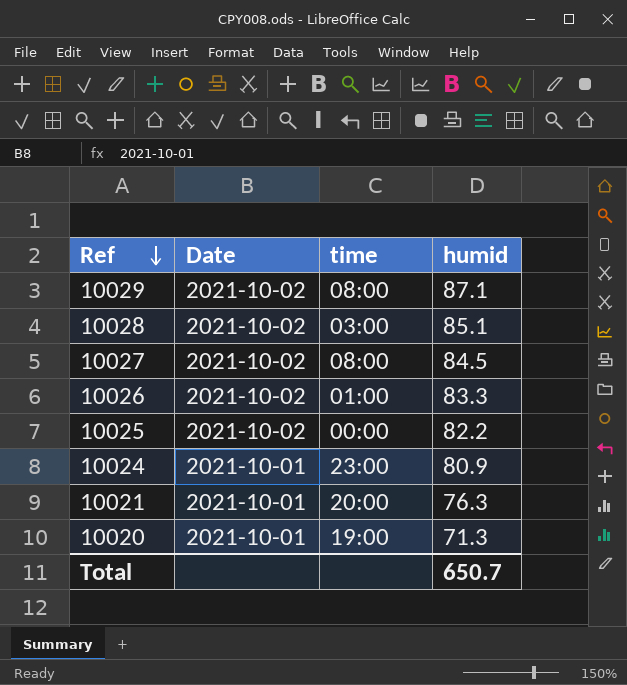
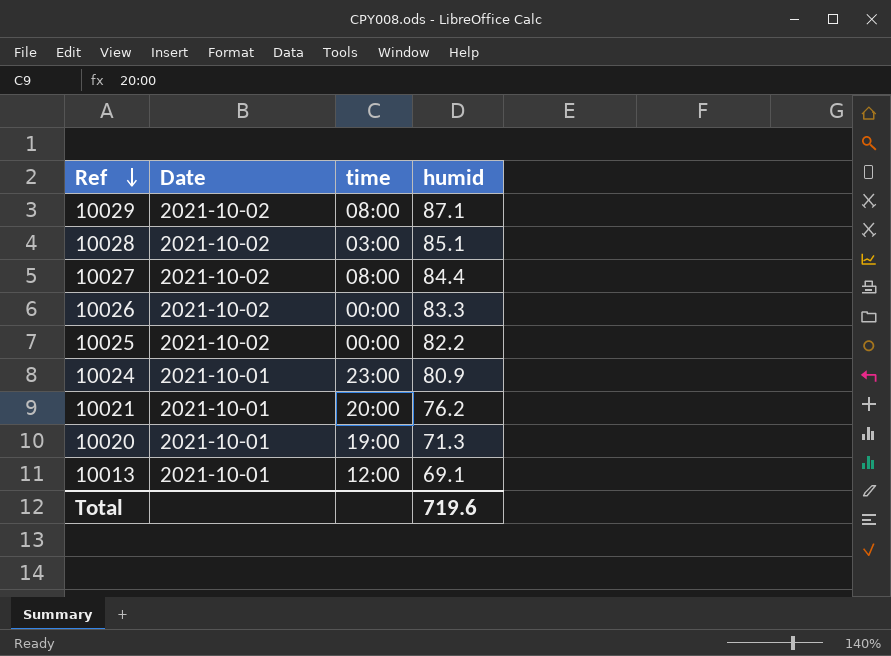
10027 | humid: 84.5 -> 84.4
10026 | time: 01:00 -> 00:00
10021 | humid: 76.3 -> 76.2
row 10013: none -> 2021-10-01 | 12:00 | 69.1
Total | humid: 650.7 -> 719.6

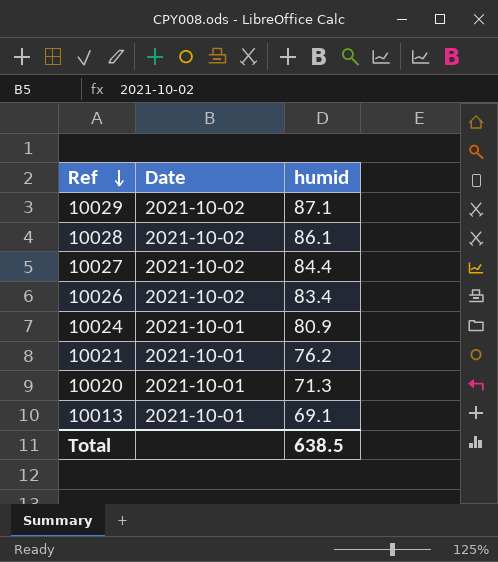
column time | position: 3 -> none
row 10025: 2021-10-02 | 00:00 | 82.2 -> none
10028 | humid: 85.1 -> 86.1
10026 | humid: 83.3 -> 83.4
Total | humid: 719.6 -> 638.5

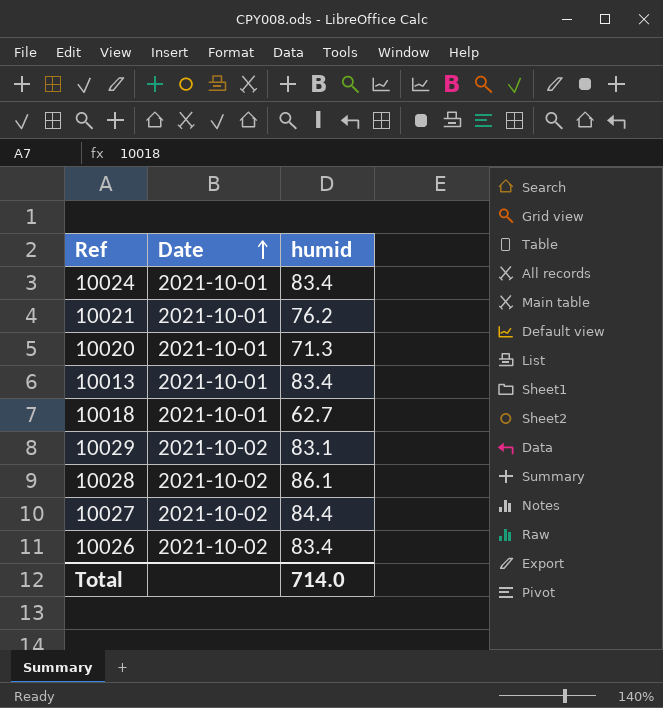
row order: Ref descending -> Date ascending
10024 | humid: 80.9 -> 83.4
10013 | humid: 69.1 -> 83.4
row 10018: none -> 2021-10-01 | 62.7
10029 | humid: 87.1 -> 83.1
Total | humid: 638.5 -> 714.0

